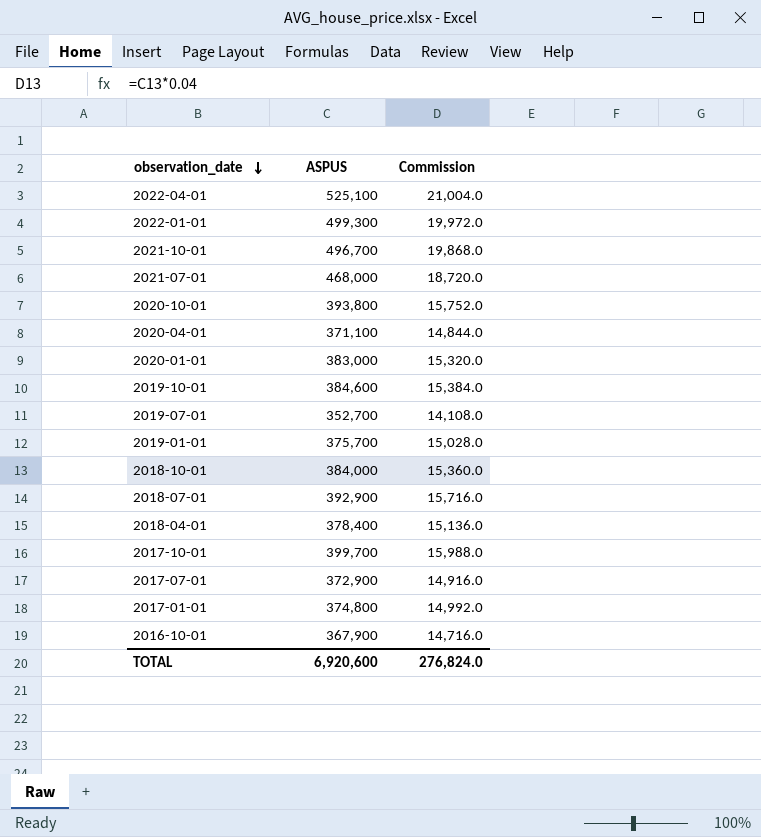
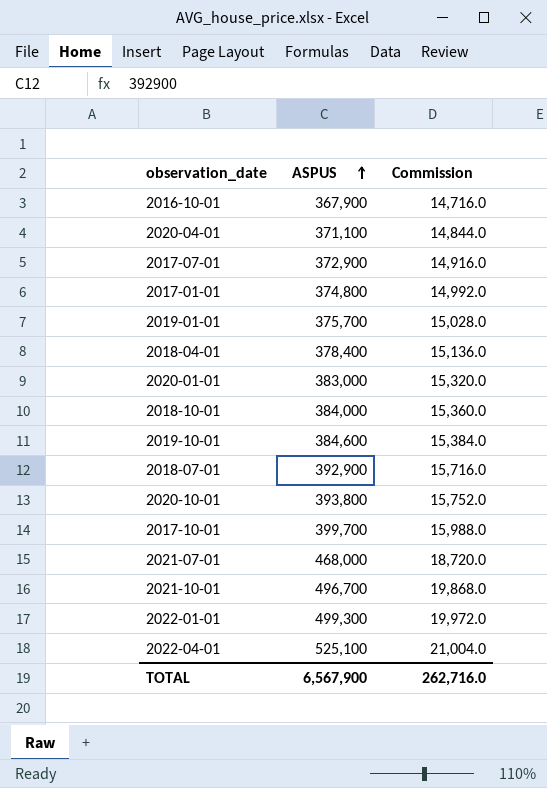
row order: observation_date descending -> ASPUS ascending
row 2019-07-01: 352,700 | 14,108.0 -> none
TOTAL | ASPUS: 6,920,600 -> 6,567,900
TOTAL | Commission: 276,824.0 -> 262,716.0

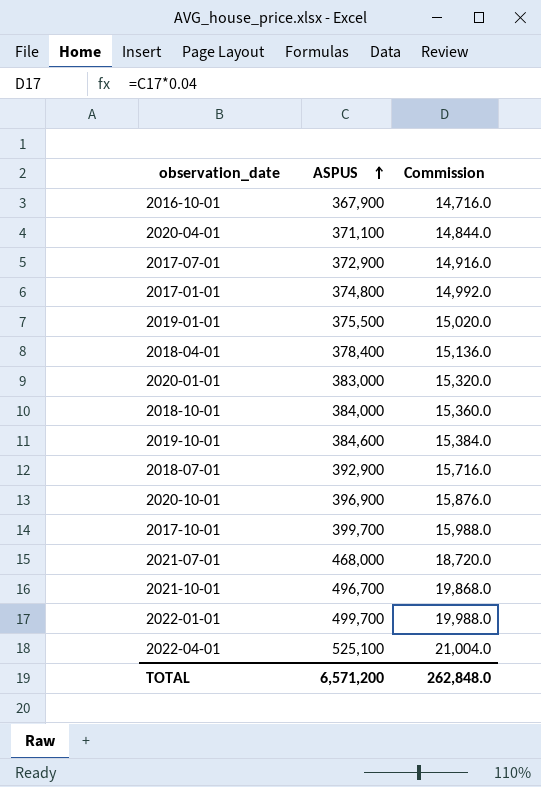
2019-01-01 | ASPUS: 375,700 -> 375,500
2019-01-01 | Commission: 15,028.0 -> 15,020.0
2020-10-01 | ASPUS: 393,800 -> 396,900
2020-10-01 | Commission: 15,752.0 -> 15,876.0
2022-01-01 | ASPUS: 499,300 -> 499,700
2022-01-01 | Commission: 19,972.0 -> 19,988.0
TOTAL | ASPUS: 6,567,900 -> 6,571,200
TOTAL | Commission: 262,716.0 -> 262,848.0

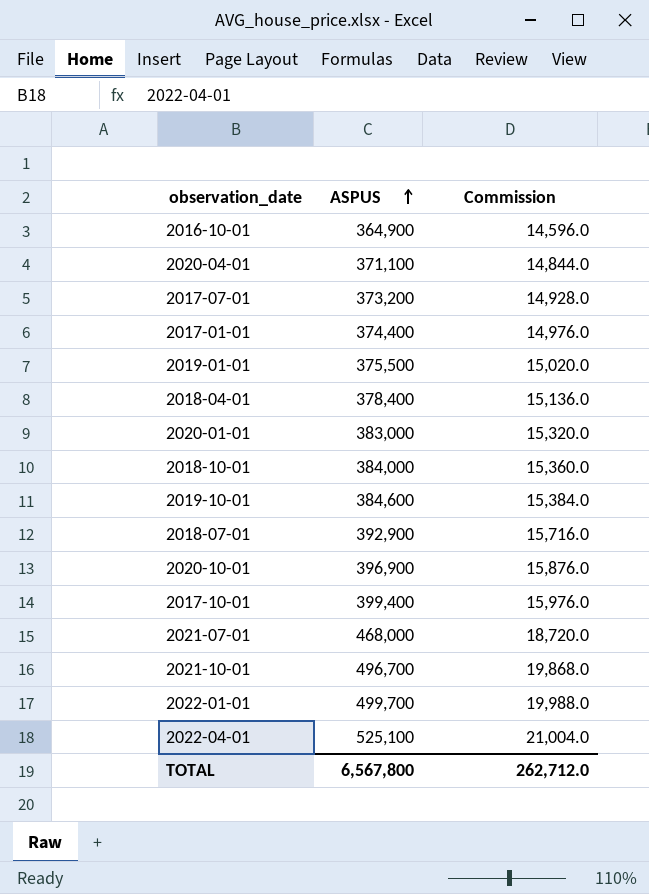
2016-10-01 | ASPUS: 367,900 -> 364,900
2016-10-01 | Commission: 14,716.0 -> 14,596.0
2017-07-01 | ASPUS: 372,900 -> 373,200
2017-07-01 | Commission: 14,916.0 -> 14,928.0
2017-01-01 | ASPUS: 374,800 -> 374,400
2017-01-01 | Commission: 14,992.0 -> 14,976.0
2017-10-01 | ASPUS: 399,700 -> 399,400
2017-10-01 | Commission: 15,988.0 -> 15,976.0
TOTAL | ASPUS: 6,571,200 -> 6,567,800
TOTAL | Commission: 262,848.0 -> 262,712.0

